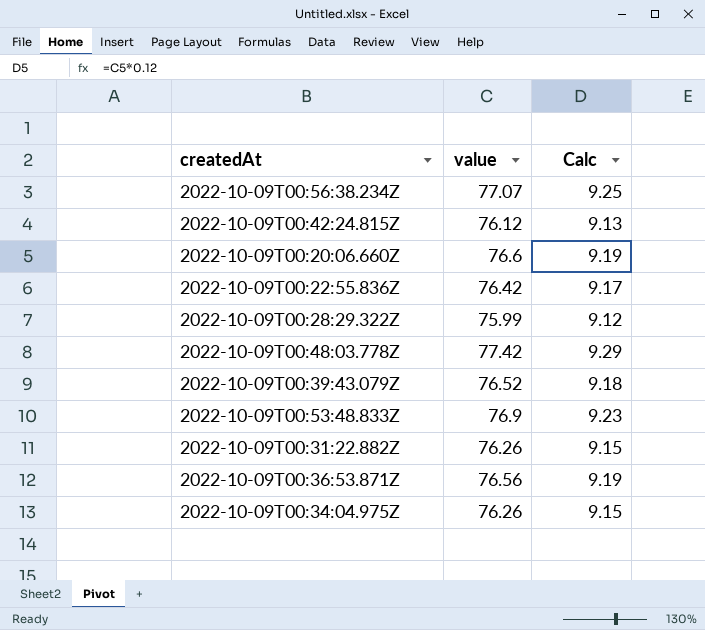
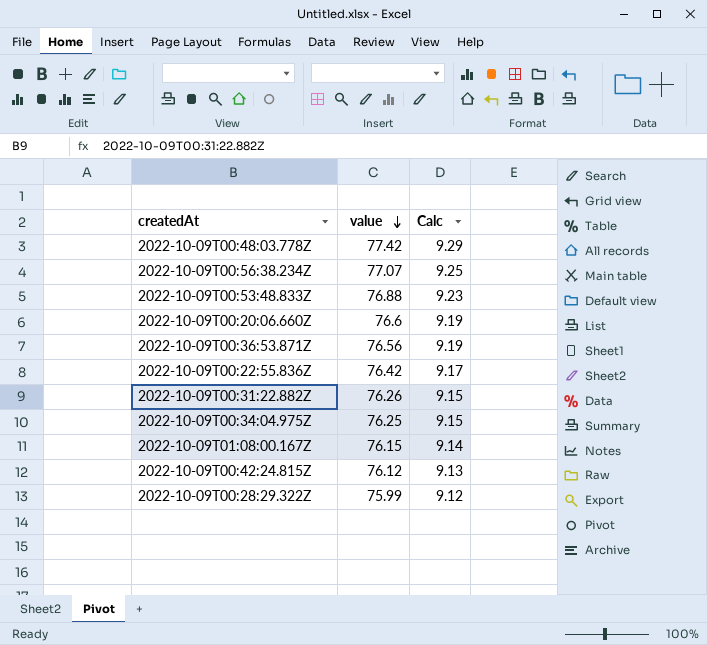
row order: none -> value descending
row 2022-10-09T00:39:43.079Z: 76.52 | 9.18 -> none
2022-10-09T00:53:48.833Z | value: 76.9 -> 76.88
2022-10-09T00:34:04.975Z | value: 76.26 -> 76.25
row 2022-10-09T01:08:00.167Z: none -> 76.15 | 9.14

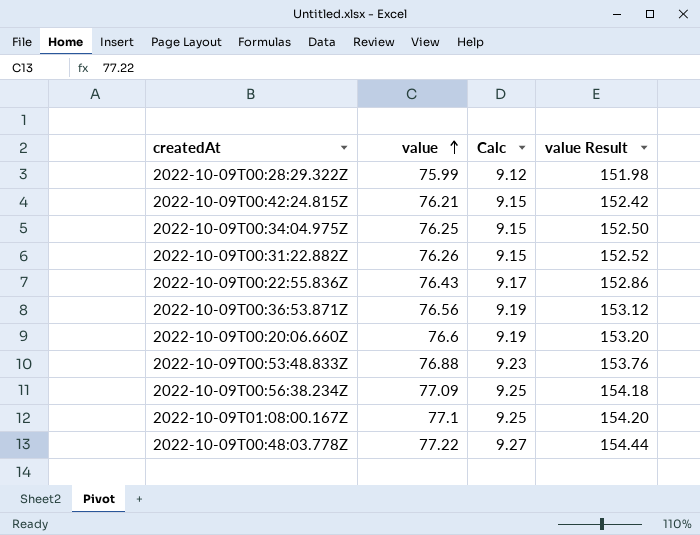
row order: value descending -> value ascending
column value Result | formula: none -> [value] * 2
2022-10-09T00:42:24.815Z | value: 76.12 -> 76.21
2022-10-09T00:42:24.815Z | Calc: 9.13 -> 9.15
2022-10-09T00:22:55.836Z | value: 76.42 -> 76.43
2022-10-09T00:56:38.234Z | value: 77.07 -> 77.09
2022-10-09T01:08:00.167Z | value: 76.15 -> 77.1
2022-10-09T01:08:00.167Z | Calc: 9.14 -> 9.25
2022-10-09T00:48:03.778Z | value: 77.42 -> 77.22
2022-10-09T00:48:03.778Z | Calc: 9.29 -> 9.27

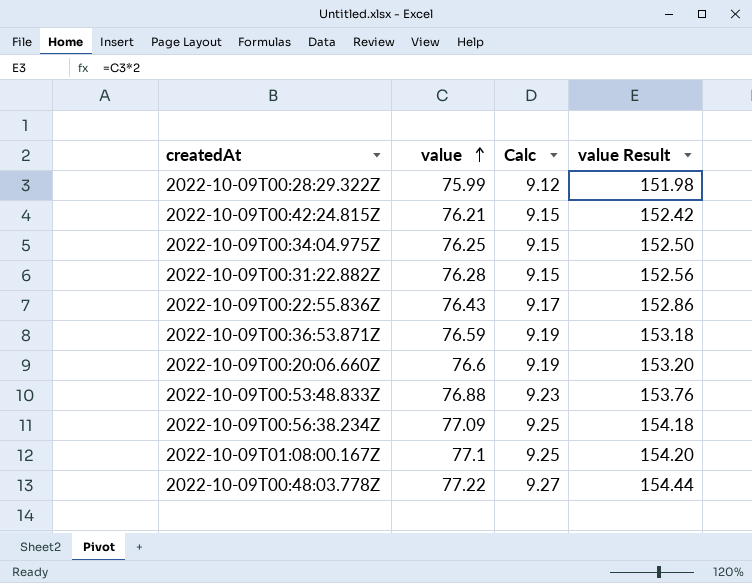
2022-10-09T00:31:22.882Z | value: 76.26 -> 76.28
2022-10-09T00:31:22.882Z | value Result: 152.52 -> 152.56
2022-10-09T00:36:53.871Z | value: 76.56 -> 76.59
2022-10-09T00:36:53.871Z | value Result: 153.12 -> 153.18

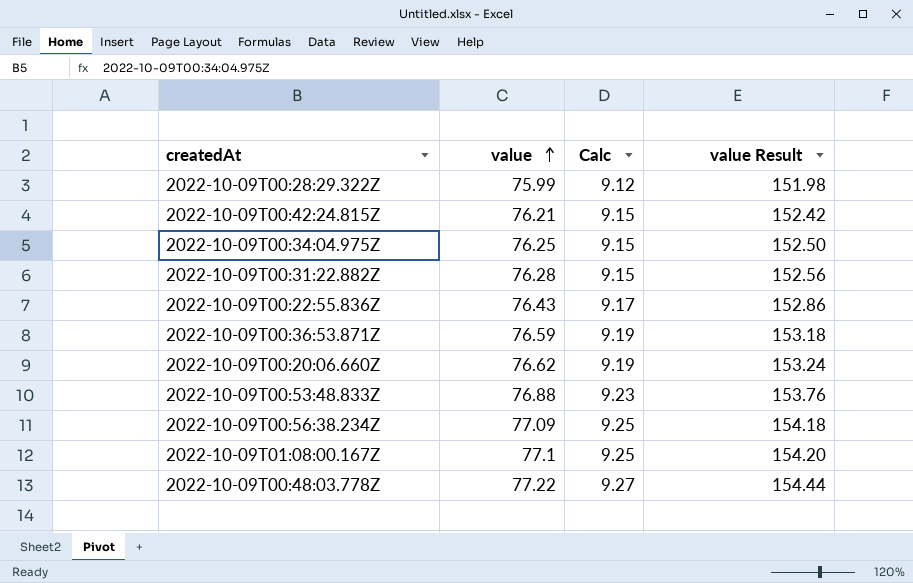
2022-10-09T00:20:06.660Z | value: 76.6 -> 76.62
2022-10-09T00:20:06.660Z | value Result: 153.20 -> 153.24

